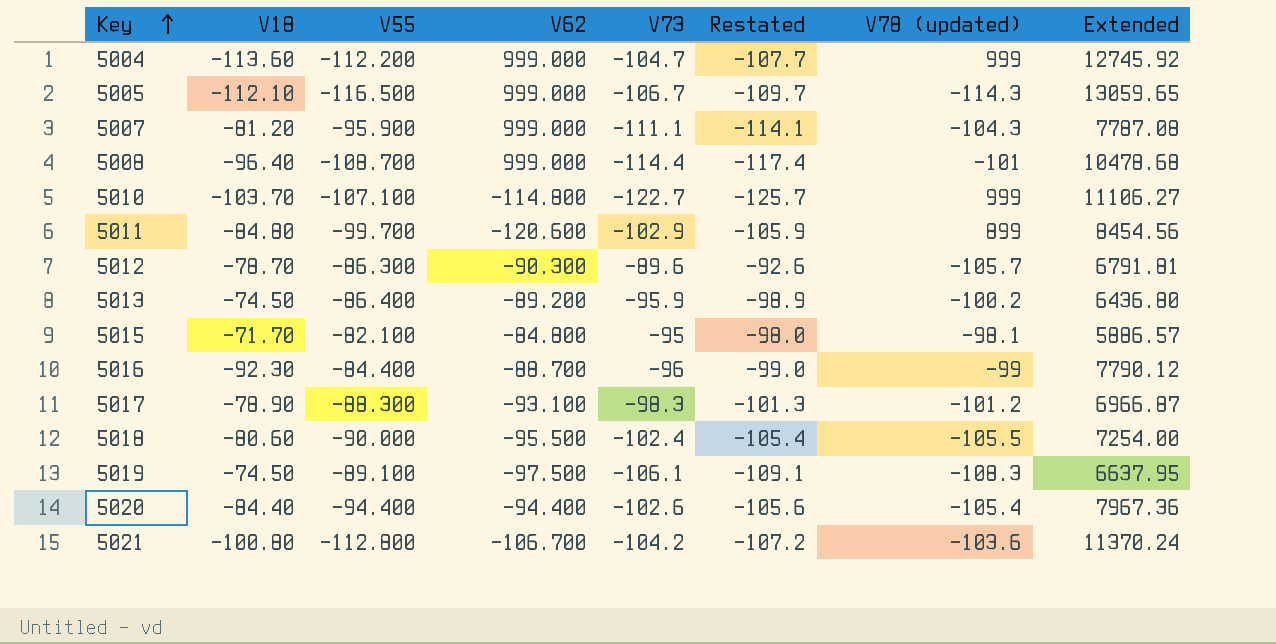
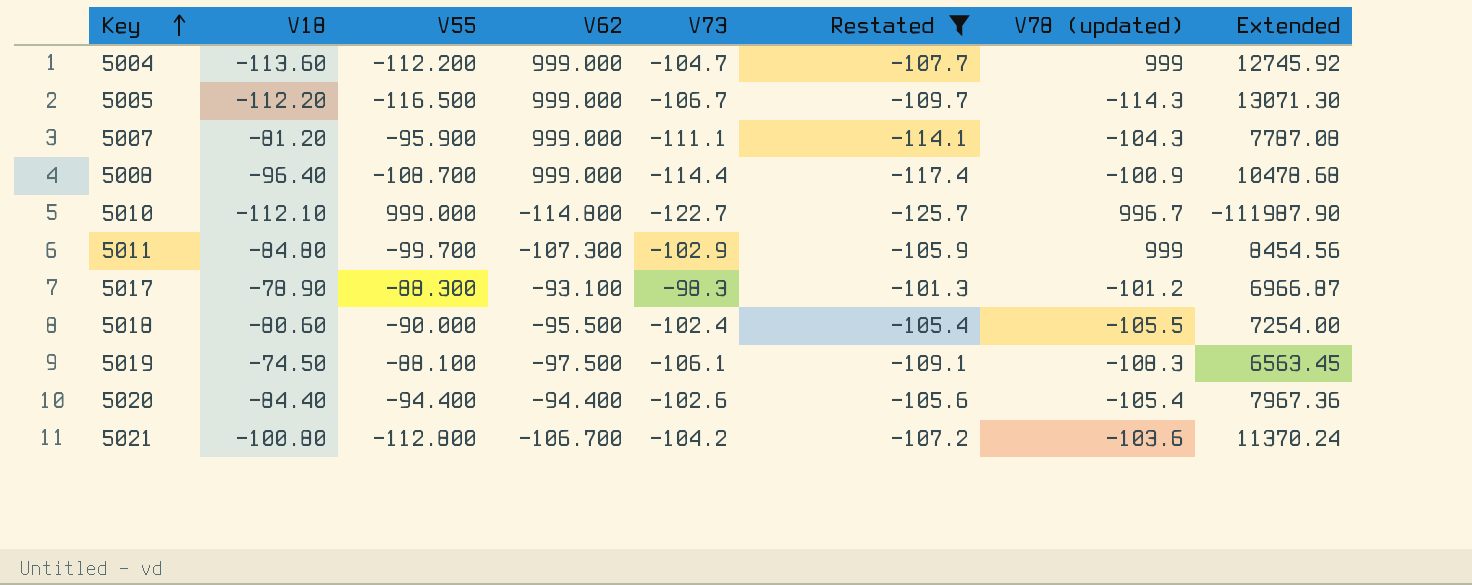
filter: none -> Restated <= -101.3
5005 | V18: -112.10 -> -112.20
5005 | Extended: 13059.65 -> 13071.30
5008 | V78 (updated): -101 -> -100.9
5010 | V18: -103.70 -> -112.10
5010 | V55: -107.100 -> 999.000
5010 | V78 (updated): 999 -> 996.7
5010 | Extended: 11106.27 -> -111987.90
5011 | V62: -120.600 -> -107.300
5011 | V78 (updated): 899 -> 999
5019 | V55: -89.100 -> -88.100
5019 | Extended: 6637.95 -> 6563.45

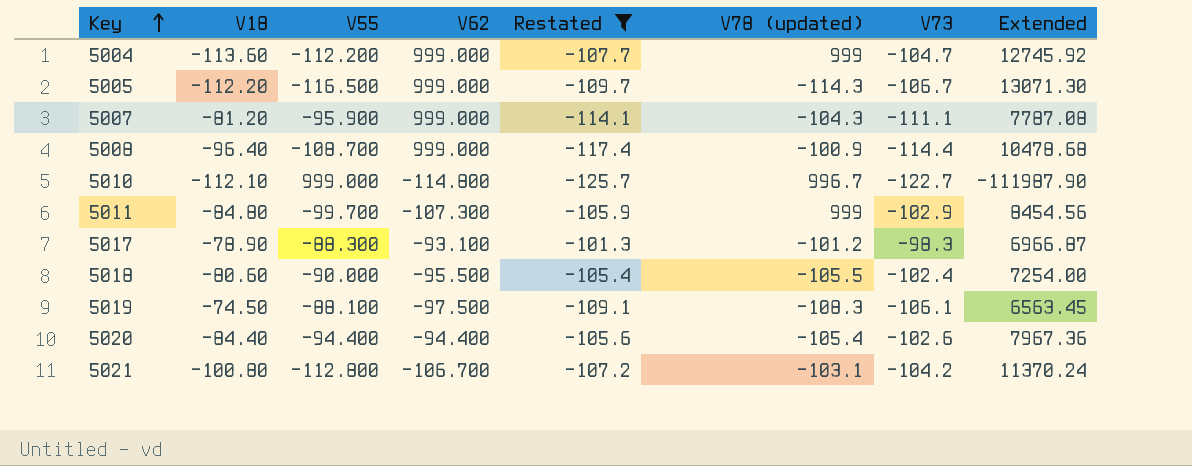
column V73 | position: 5 -> 7
5021 | V78 (updated): -103.6 -> -103.1

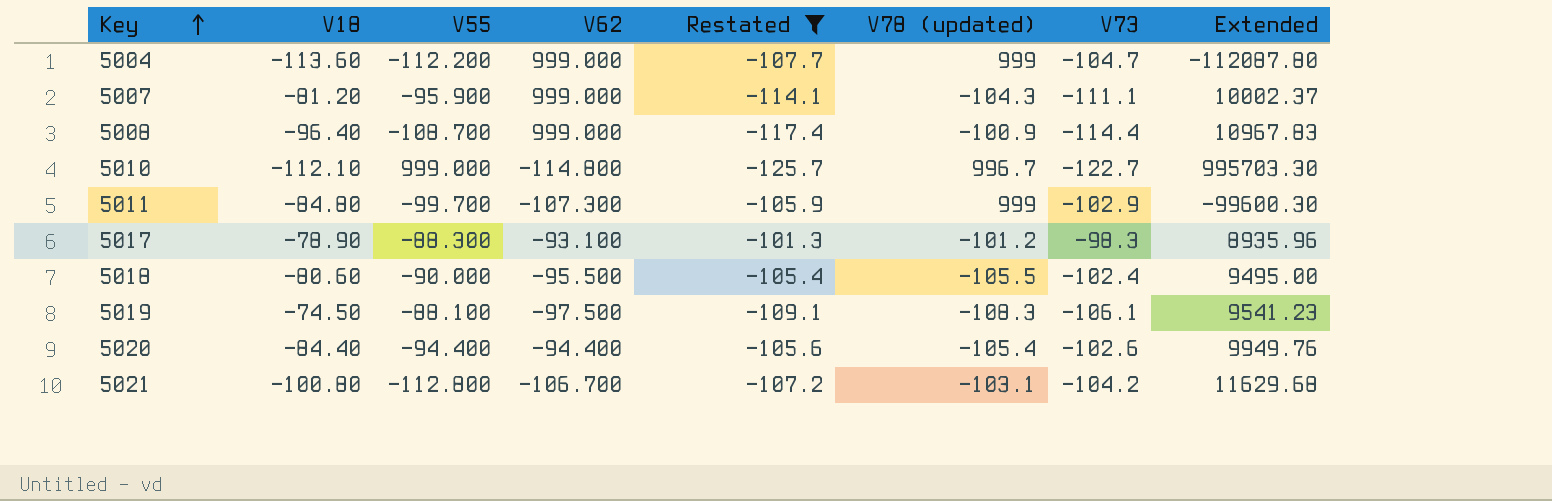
column Extended | formula: [V18] * [V55] -> [V55] * [V78 (updated)]
row 5005: -112.20 | -116.500 | 999.000 | -109.7 | -114.3 | -106.7 | 13071.30 -> none

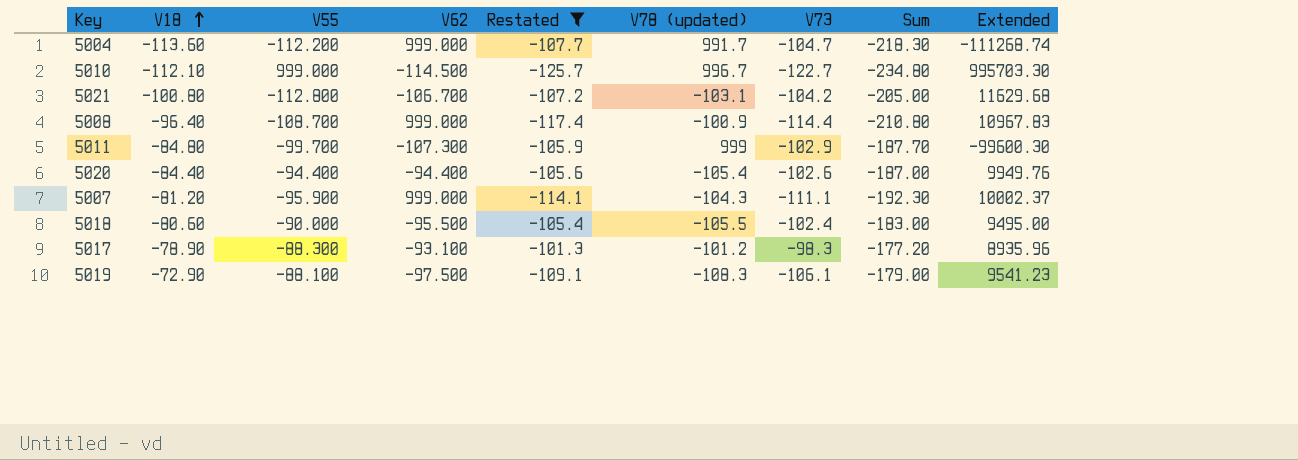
row order: Key ascending -> V18 ascending
column Sum | formula: none -> [V18] + [V73]
5004 | V78 (updated): 999 -> 991.7
5004 | Extended: -112087.80 -> -111268.74
5010 | V62: -114.800 -> -114.500
5019 | V18: -74.50 -> -72.90

